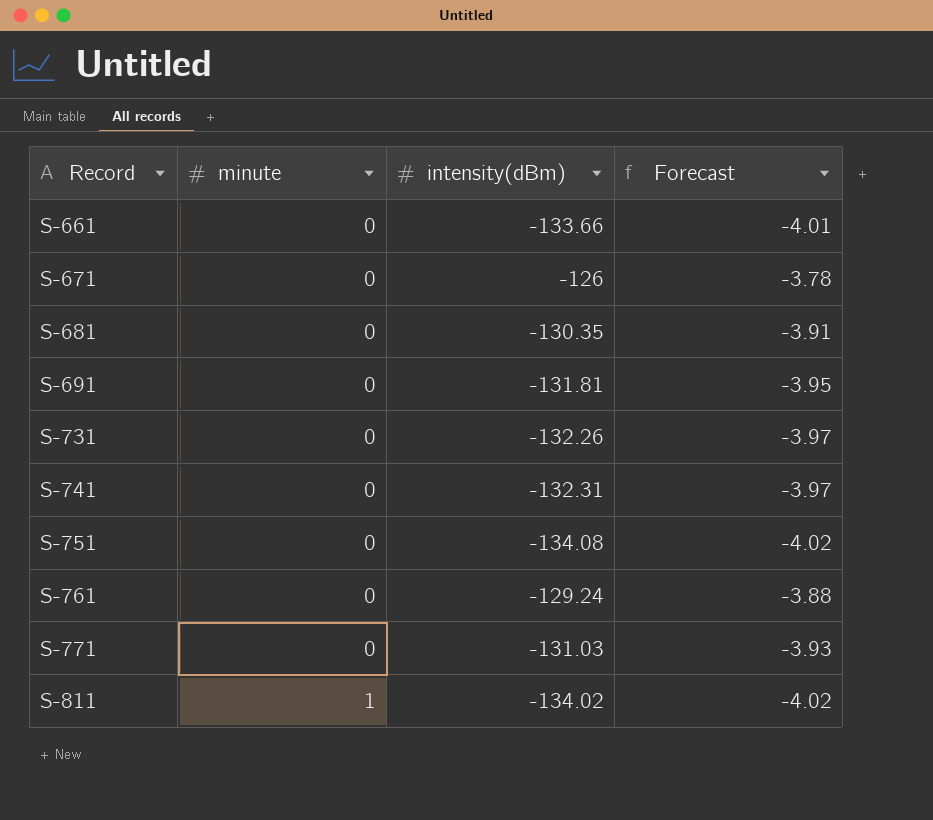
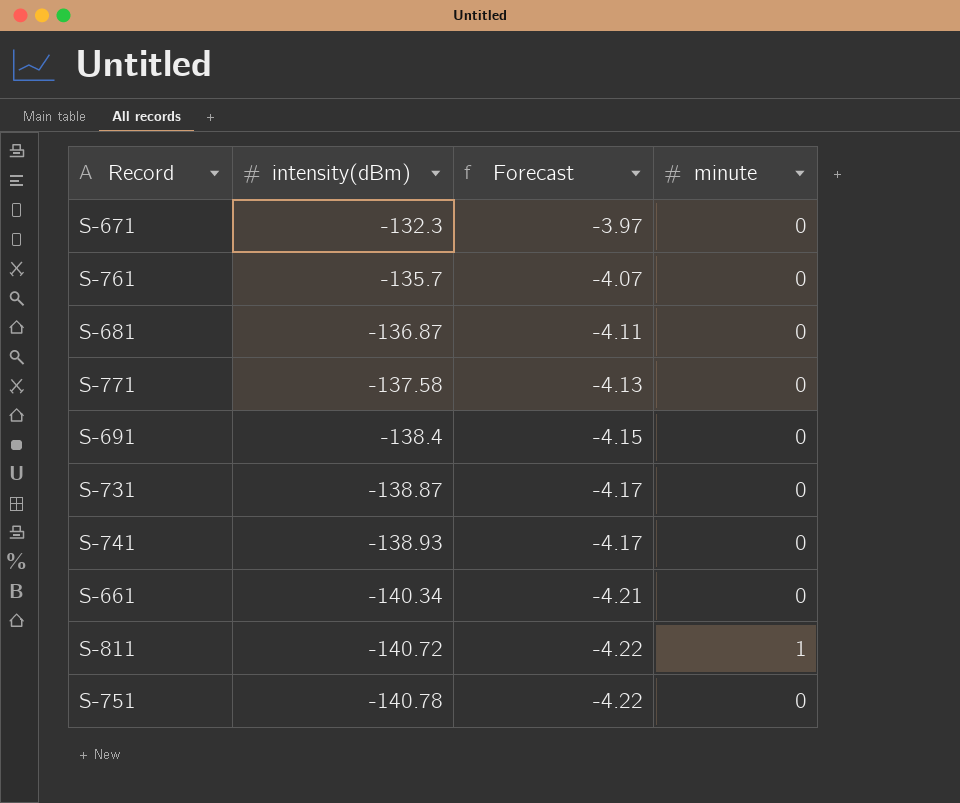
row order: Record ascending -> intensity(dBm) descending
column minute | position: 2 -> 4
S-671 | intensity(dBm): -126 -> -132.3
S-671 | Forecast: -3.78 -> -3.97
S-761 | intensity(dBm): -129.24 -> -135.7
S-761 | Forecast: -3.88 -> -4.07
S-681 | intensity(dBm): -130.35 -> -136.87
S-681 | Forecast: -3.91 -> -4.11
S-771 | intensity(dBm): -131.03 -> -137.58
S-771 | Forecast: -3.93 -> -4.13
S-691 | intensity(dBm): -131.81 -> -138.4
S-691 | Forecast: -3.95 -> -4.15
S-731 | intensity(dBm): -132.26 -> -138.87
S-731 | Forecast: -3.97 -> -4.17
S-741 | intensity(dBm): -132.31 -> -138.93
S-741 | Forecast: -3.97 -> -4.17
S-661 | intensity(dBm): -133.66 -> -140.34
S-661 | Forecast: -4.01 -> -4.21
S-811 | intensity(dBm): -134.02 -> -140.72
S-811 | Forecast: -4.02 -> -4.22
S-751 | intensity(dBm): -134.08 -> -140.78
S-751 | Forecast: -4.02 -> -4.22

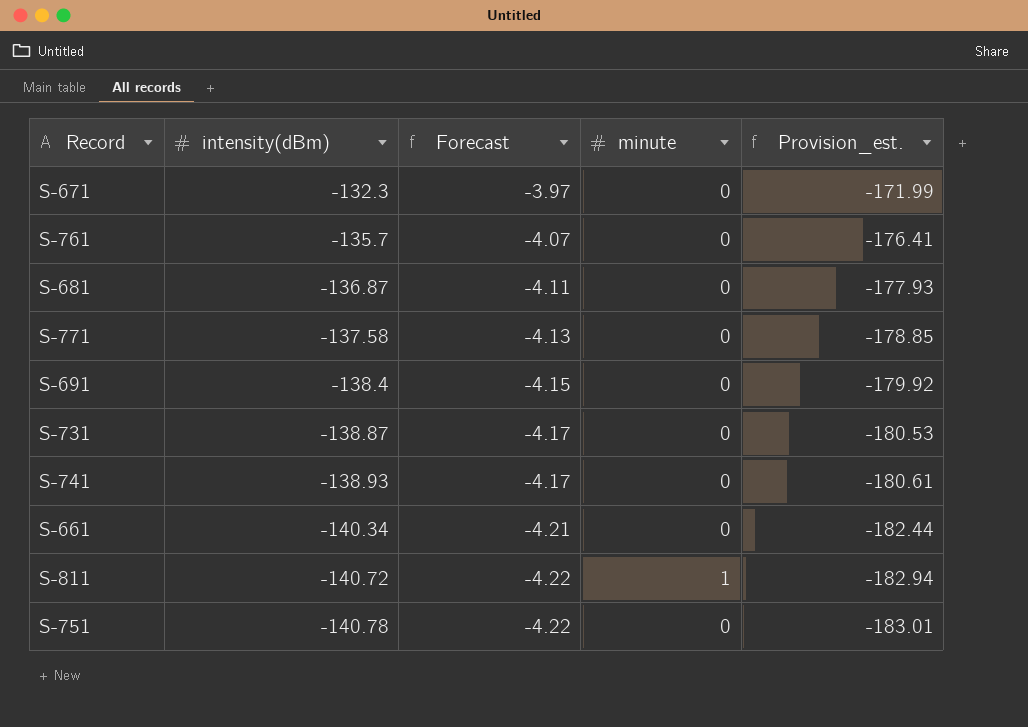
column Provision_est. | formula: none -> [intensity(dBm)] * 1.3

